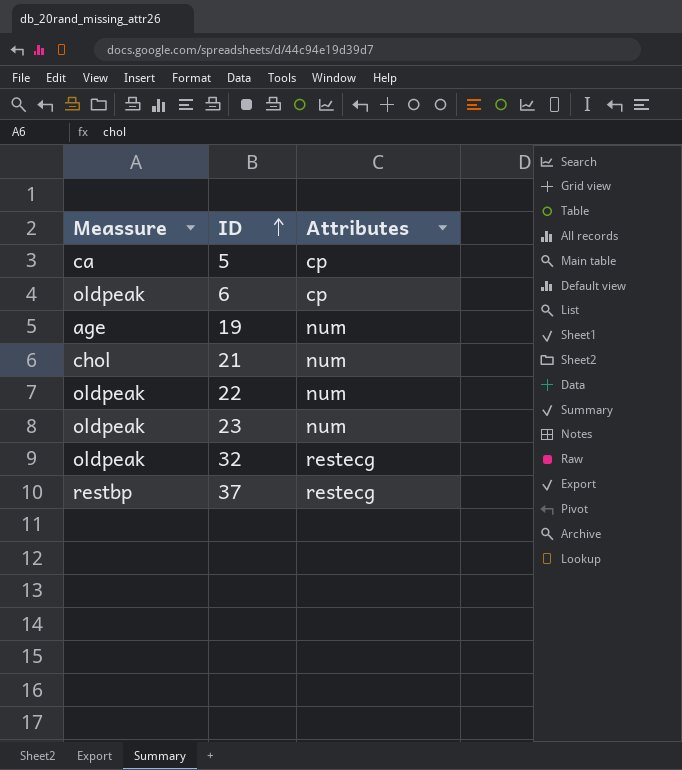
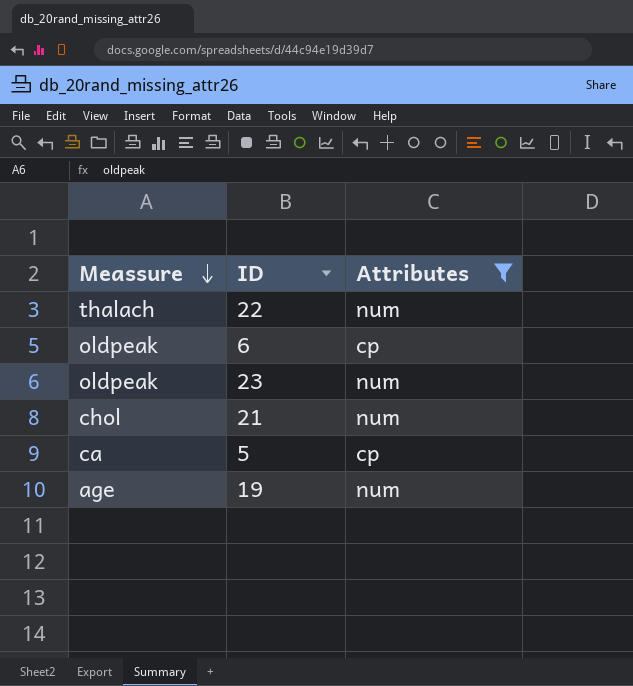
filter: none -> Attributes != restecg
row order: ID ascending -> Meassure descending
22 | Meassure: oldpeak -> thalach

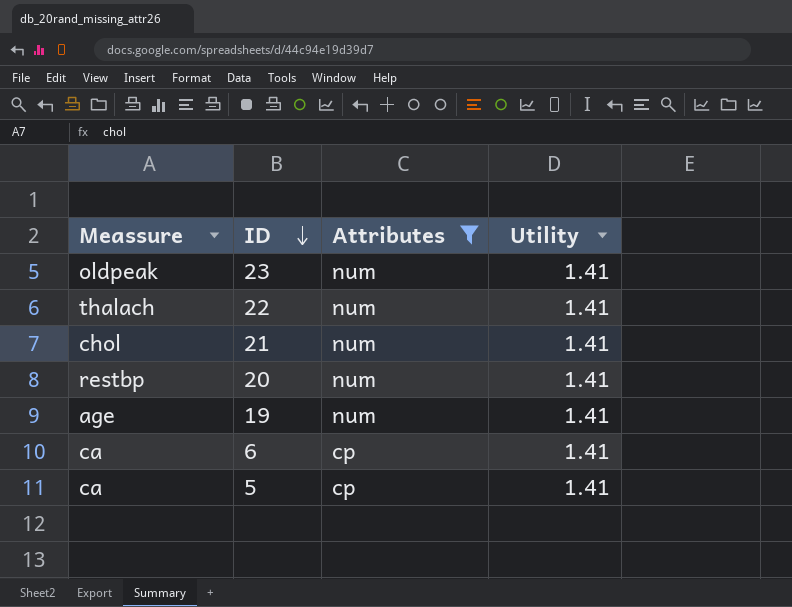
row order: Meassure descending -> ID descending
column Utility | position: none -> 4
row 20: none -> restbp | num | 1.41
6 | Meassure: oldpeak -> ca

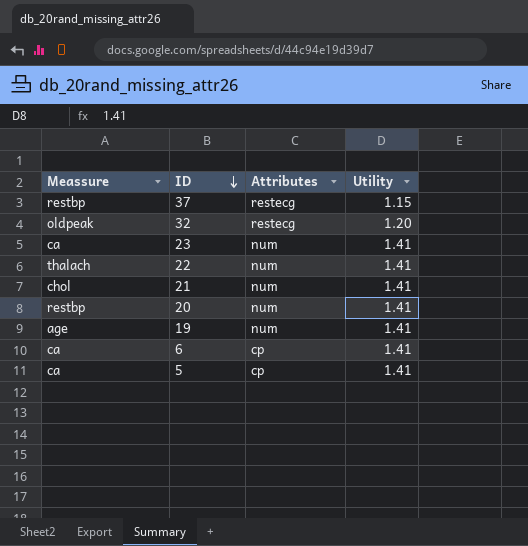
filter: Attributes != restecg -> none
23 | Meassure: oldpeak -> ca

